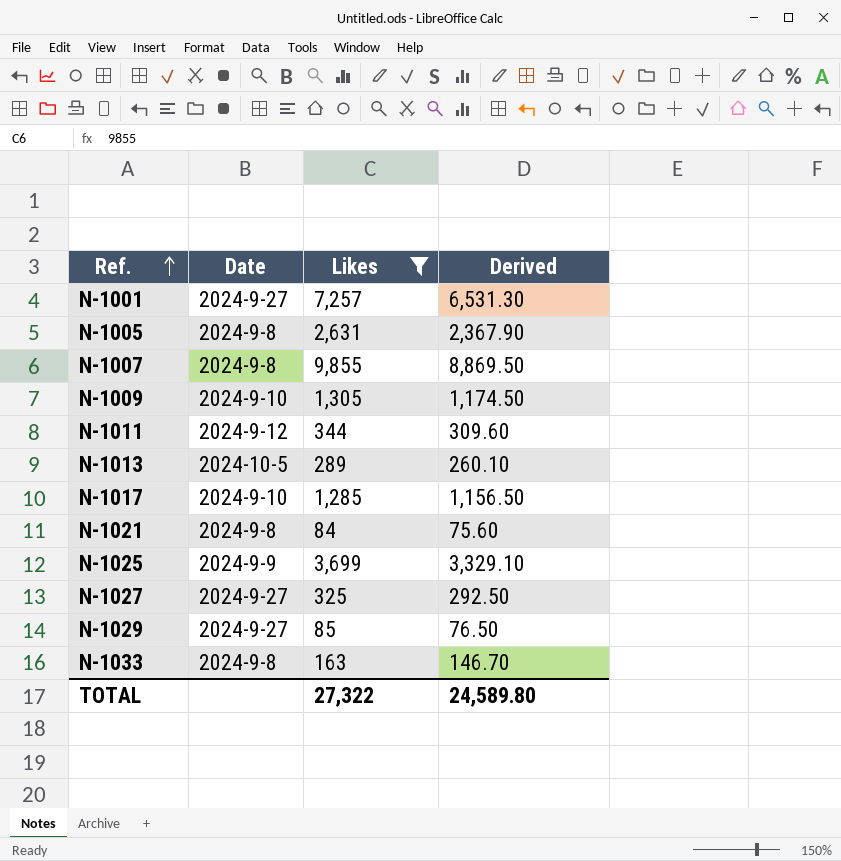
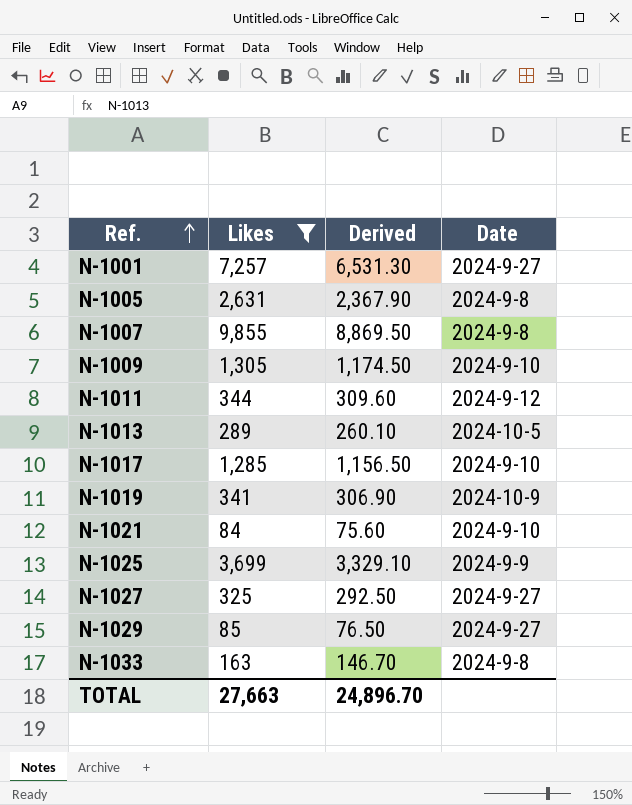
column Date | position: 2 -> 4
row N-1019: none -> 341 | 306.90 | 2024-10-9
N-1021 | Date: 2024-9-8 -> 2024-9-10
TOTAL | Likes: 27,322 -> 27,663
TOTAL | Derived: 24,589.80 -> 24,896.70

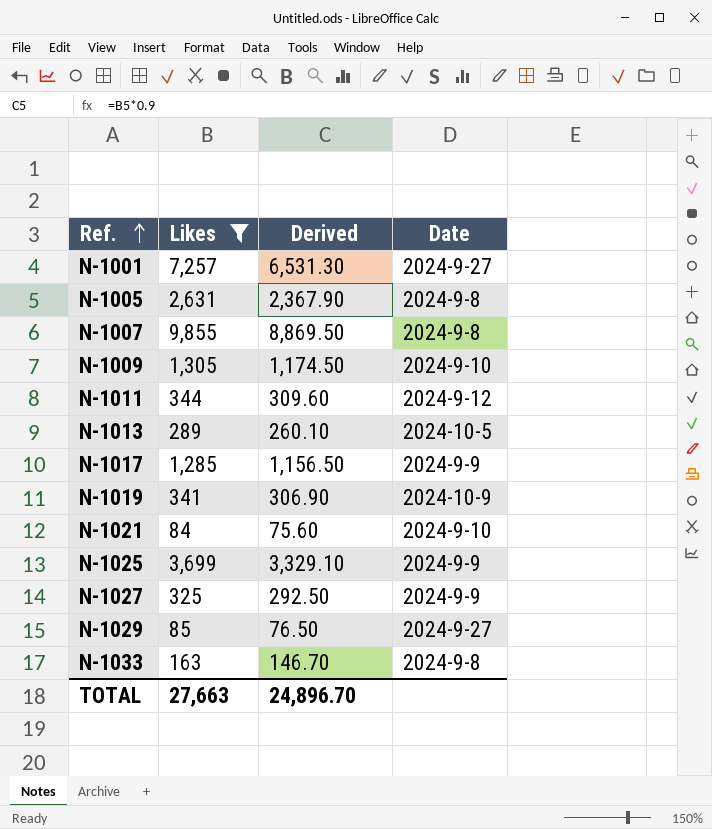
N-1017 | Date: 2024-9-10 -> 2024-9-9
N-1027 | Date: 2024-9-27 -> 2024-9-9

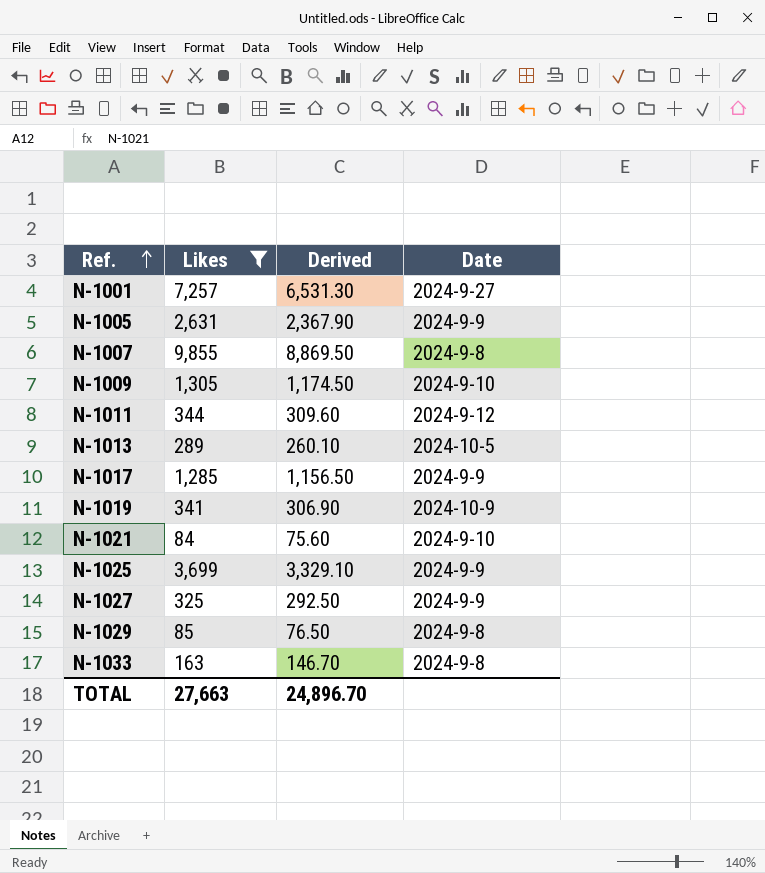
N-1005 | Date: 2024-9-8 -> 2024-9-9
N-1029 | Date: 2024-9-27 -> 2024-9-8

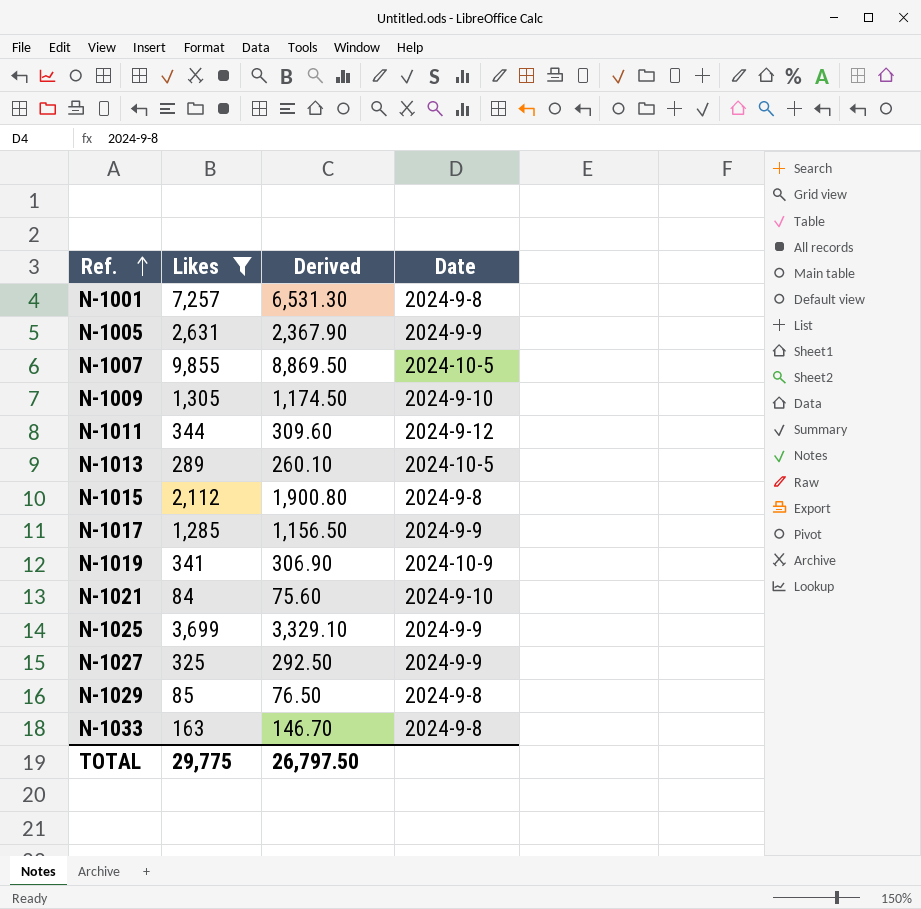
N-1001 | Date: 2024-9-27 -> 2024-9-8
N-1007 | Date: 2024-9-8 -> 2024-10-5
row N-1015: none -> 2,112 | 1,900.80 | 2024-9-8
TOTAL | Likes: 27,663 -> 29,775
TOTAL | Derived: 24,896.70 -> 26,797.50

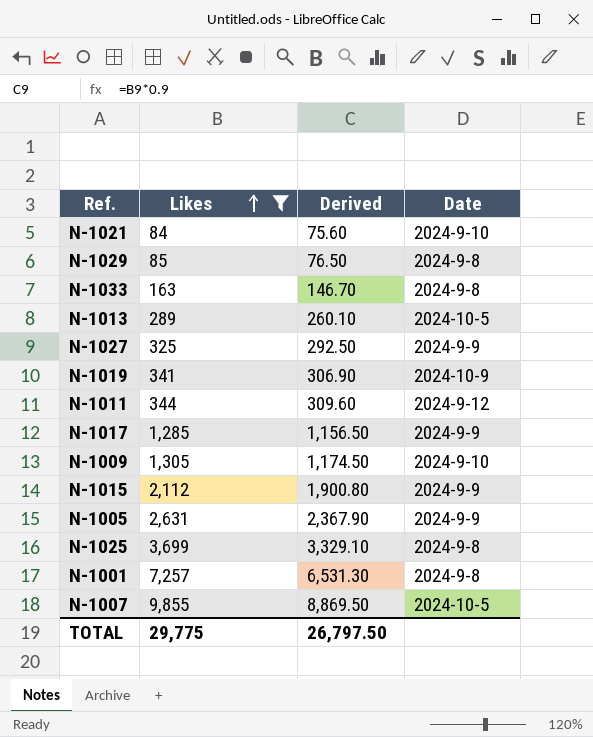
row order: Ref. ascending -> Likes ascending
N-1015 | Date: 2024-9-8 -> 2024-9-9
N-1025 | Date: 2024-9-9 -> 2024-9-8

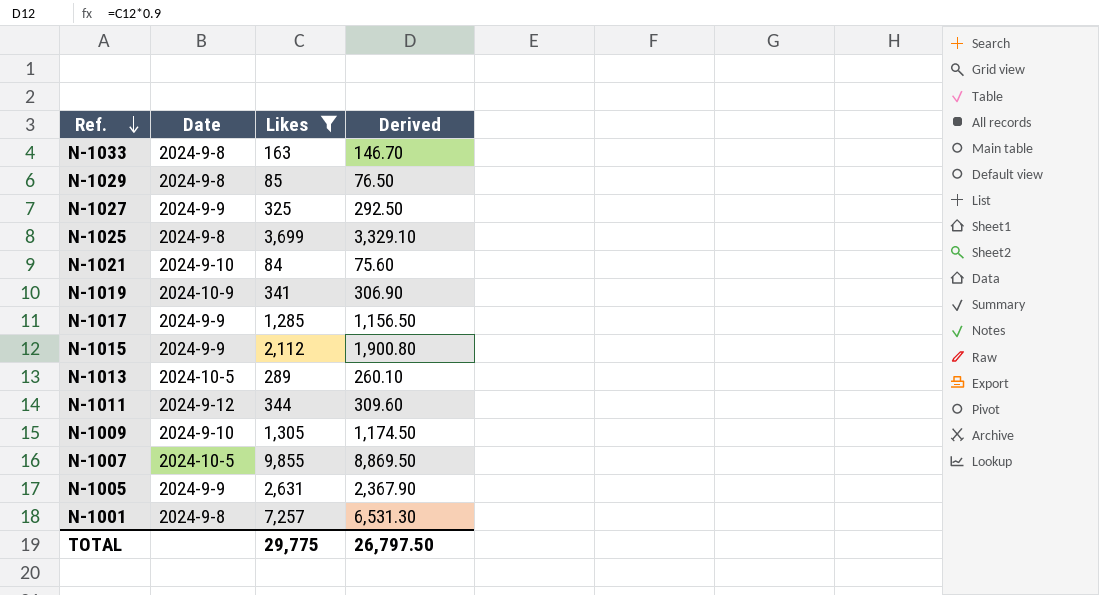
row order: Likes ascending -> Ref. descending
column Date | position: 4 -> 2

